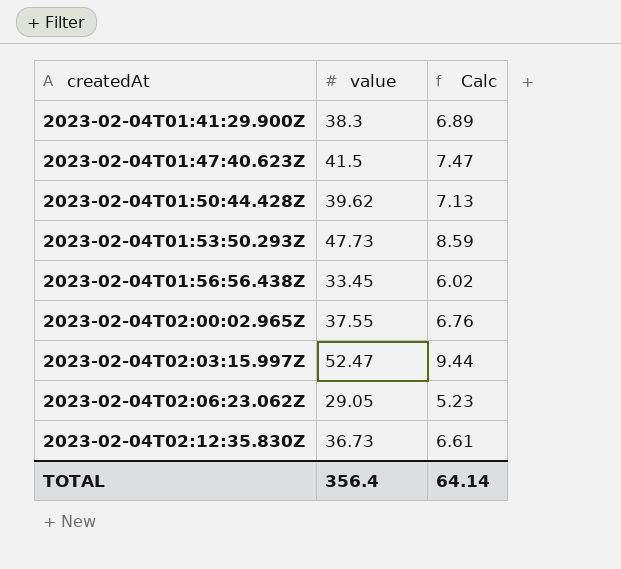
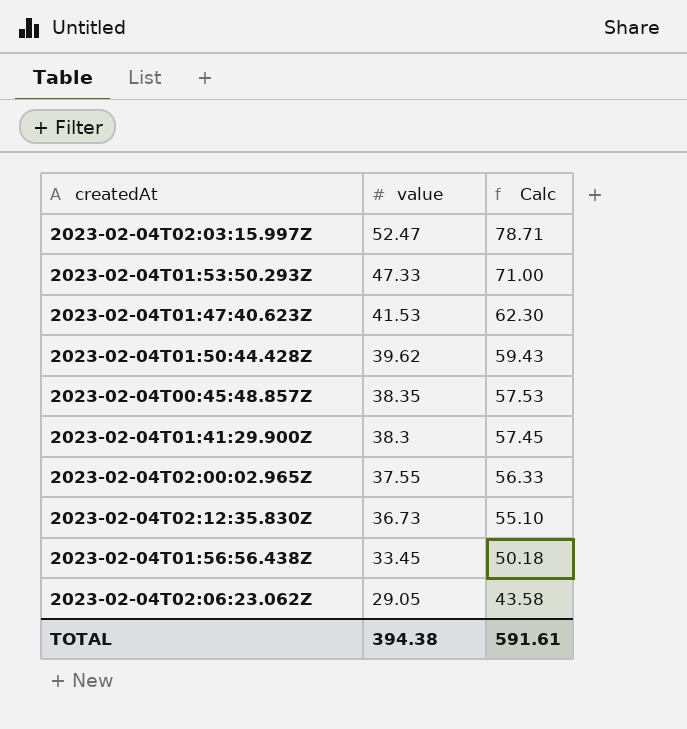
row order: createdAt ascending -> value descending
column Calc | formula: [value] * 0.18 -> [value] * 1.5
2023-02-04T01:53:50.293Z | value: 47.73 -> 47.33
2023-02-04T01:47:40.623Z | value: 41.5 -> 41.53
row 2023-02-04T00:45:48.857Z: none -> 38.35 | 57.53
TOTAL | value: 356.4 -> 394.38
TOTAL | Calc: 64.14 -> 591.61

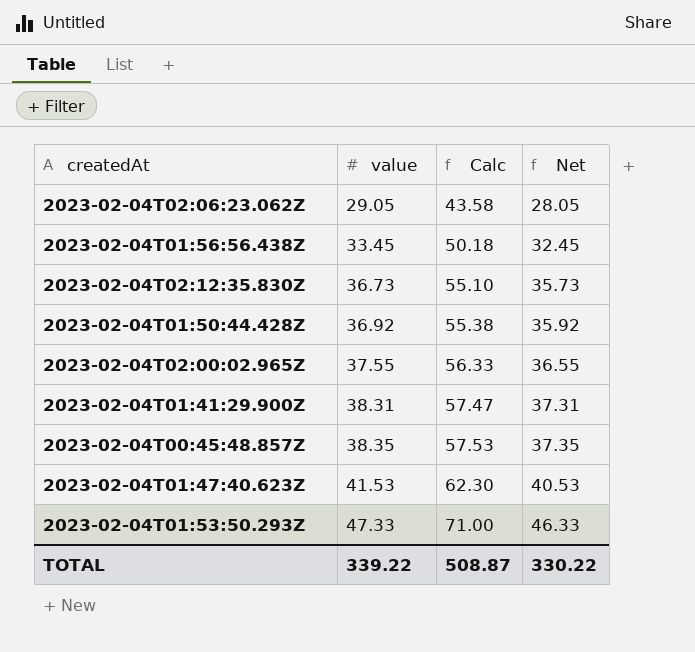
row order: value descending -> value ascending
column Net | formula: none -> [value] - 1
row 2023-02-04T02:03:15.997Z: 52.47 | 78.71 -> none
2023-02-04T01:50:44.428Z | value: 39.62 -> 36.92
2023-02-04T01:50:44.428Z | Calc: 59.43 -> 55.38
2023-02-04T01:41:29.900Z | value: 38.3 -> 38.31
2023-02-04T01:41:29.900Z | Calc: 57.45 -> 57.47
TOTAL | value: 394.38 -> 339.22
TOTAL | Calc: 591.61 -> 508.87

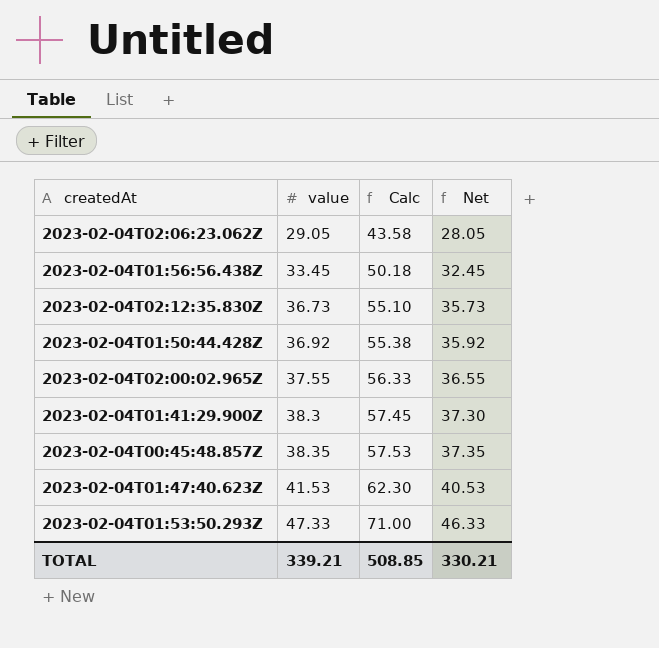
2023-02-04T01:41:29.900Z | value: 38.31 -> 38.3
2023-02-04T01:41:29.900Z | Calc: 57.47 -> 57.45
2023-02-04T01:41:29.900Z | Net: 37.31 -> 37.30
TOTAL | value: 339.22 -> 339.21
TOTAL | Calc: 508.87 -> 508.85
TOTAL | Net: 330.22 -> 330.21

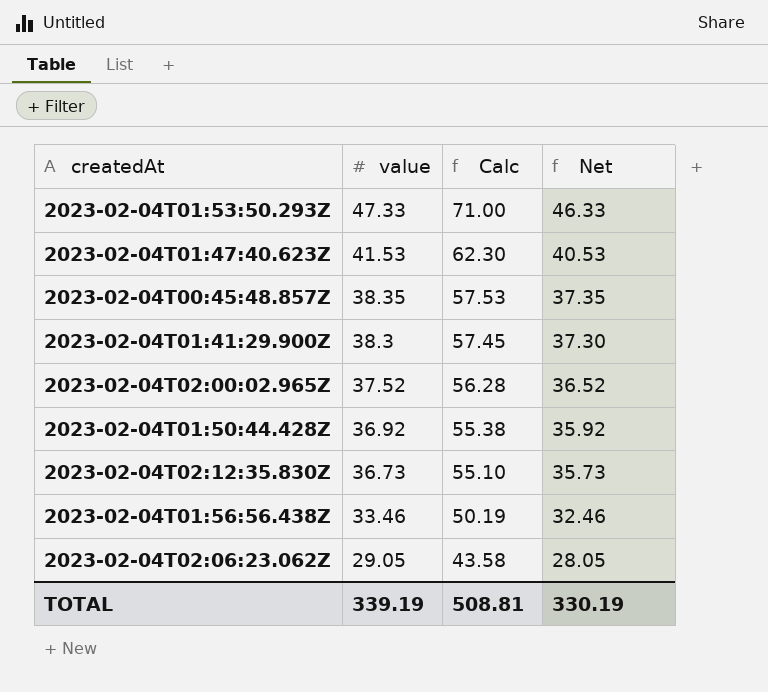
row order: value ascending -> value descending
2023-02-04T02:00:02.965Z | value: 37.55 -> 37.52
2023-02-04T02:00:02.965Z | Calc: 56.33 -> 56.28
2023-02-04T02:00:02.965Z | Net: 36.55 -> 36.52
2023-02-04T01:56:56.438Z | value: 33.45 -> 33.46
2023-02-04T01:56:56.438Z | Calc: 50.18 -> 50.19
2023-02-04T01:56:56.438Z | Net: 32.45 -> 32.46
TOTAL | value: 339.21 -> 339.19
TOTAL | Calc: 508.85 -> 508.81
TOTAL | Net: 330.21 -> 330.19

